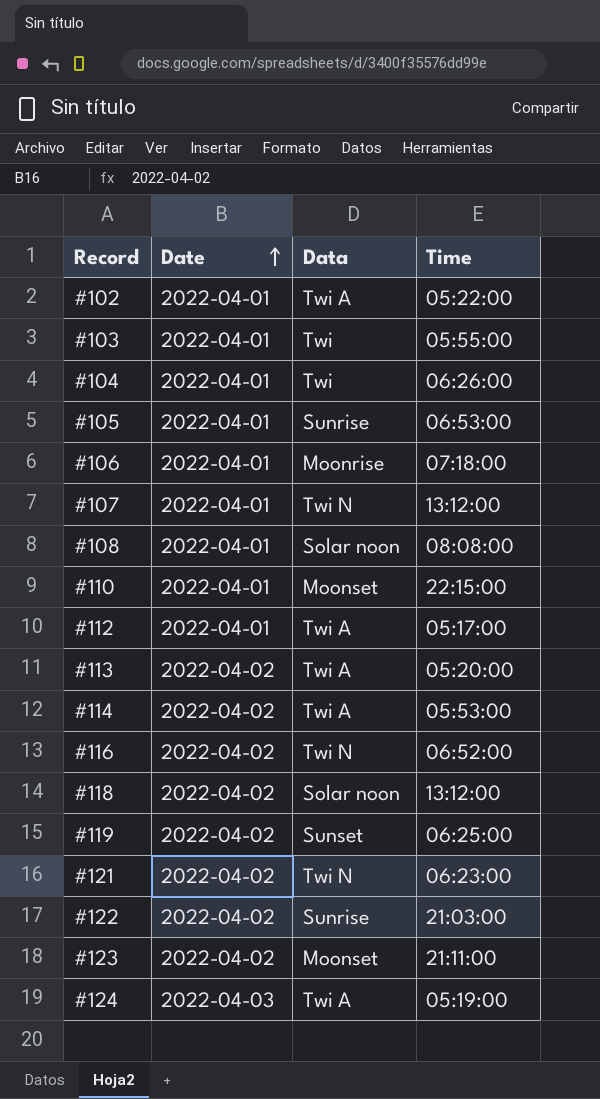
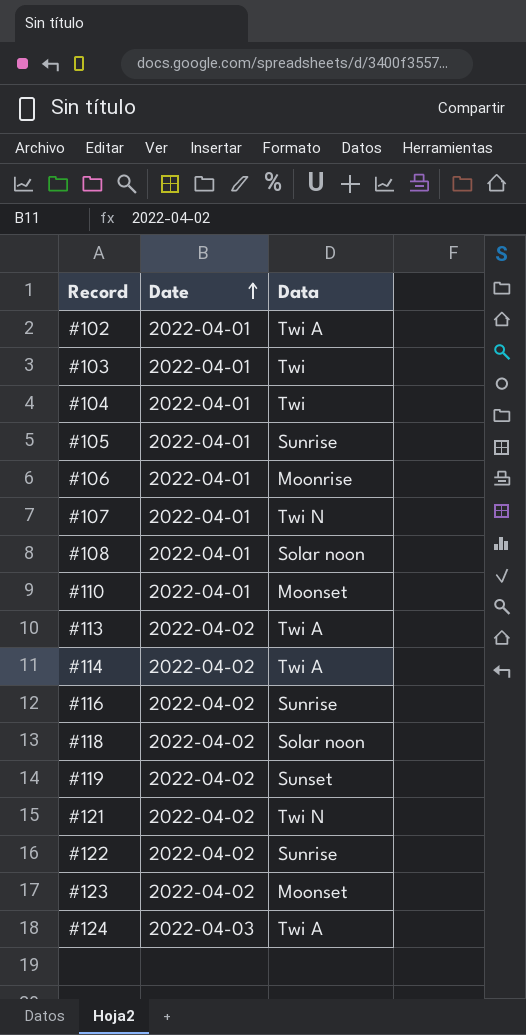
column Time | position: 4 -> none
row #112: 2022-04-01 | Twi A | 05:17:00 -> none
#116 | Data: Twi N -> Sunrise

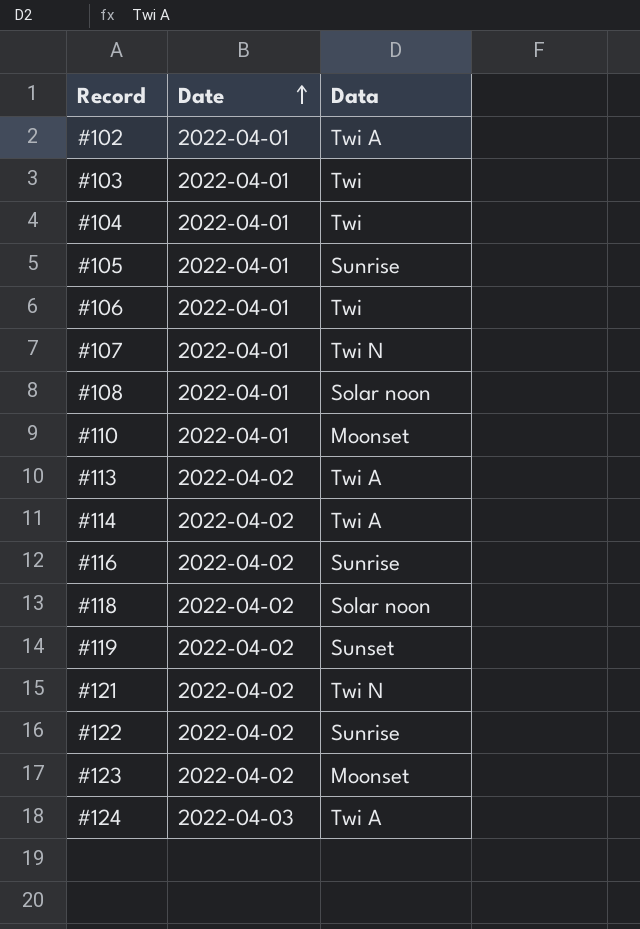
#106 | Data: Moonrise -> Twi

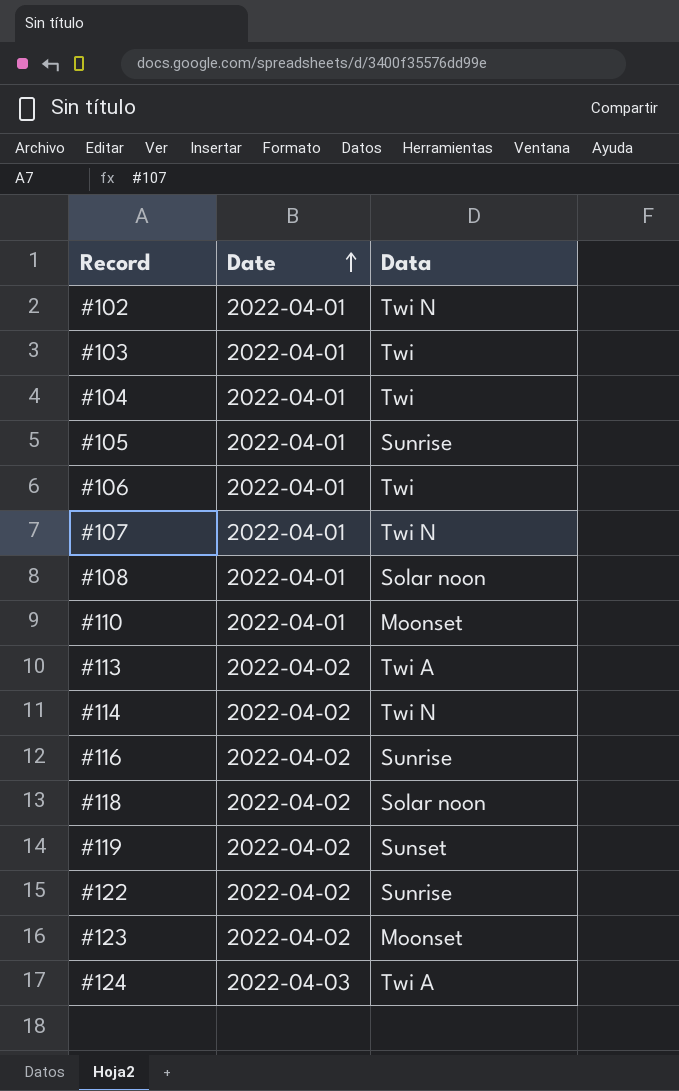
row #121: 2022-04-02 | Twi N -> none
#102 | Data: Twi A -> Twi N
#114 | Data: Twi A -> Twi N

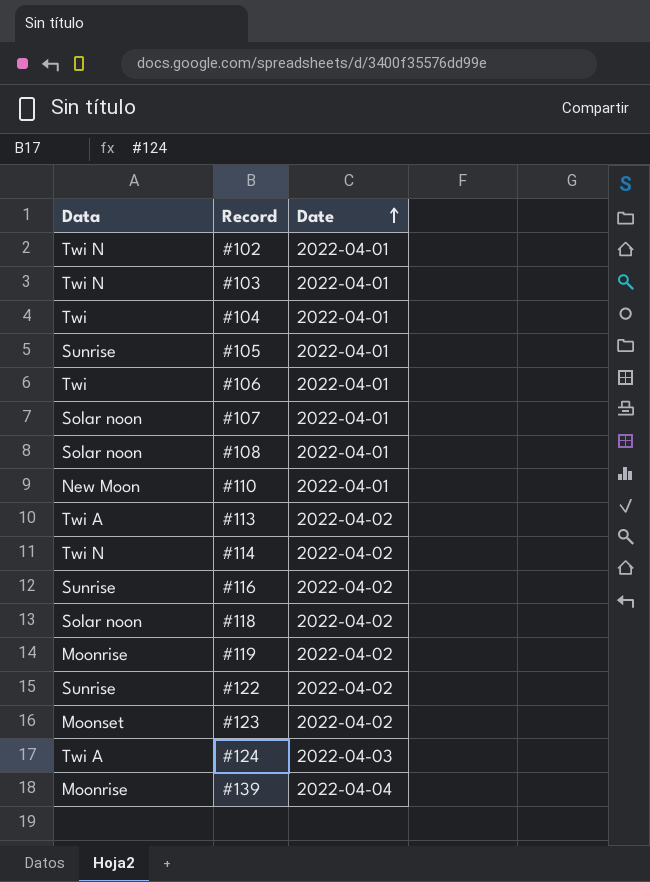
column Data | position: 3 -> 1
#103 | Data: Twi -> Twi N
#107 | Data: Twi N -> Solar noon
#110 | Data: Moonset -> New Moon
#119 | Data: Sunset -> Moonrise
row #139: none -> Moonrise | 2022-04-04

